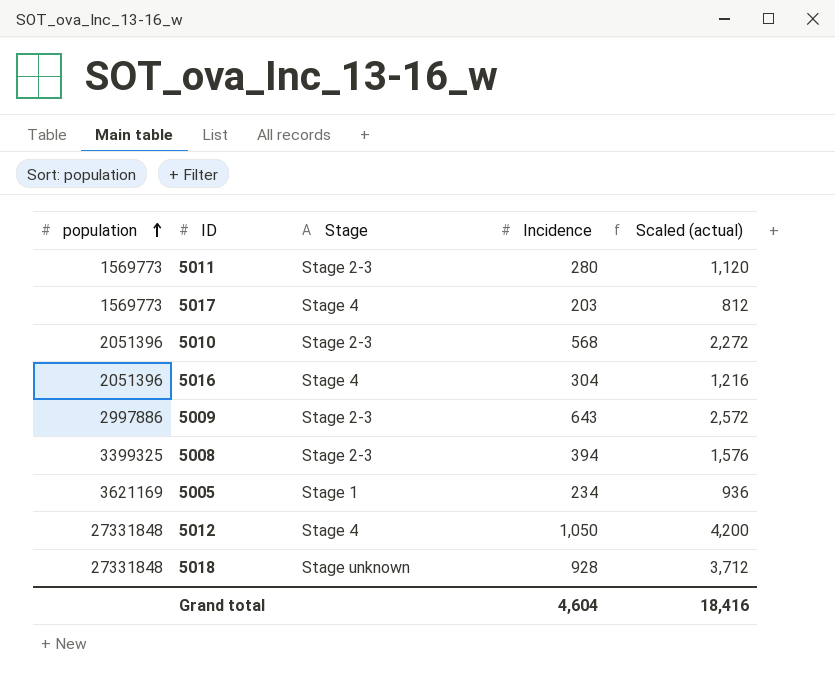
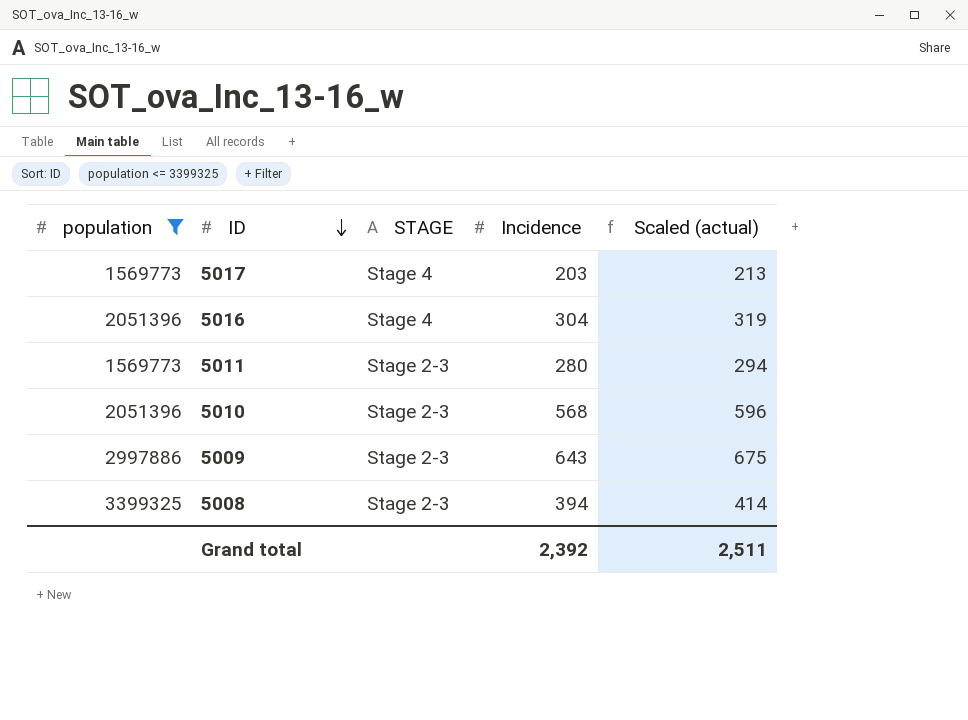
filter: none -> population <= 3399325
row order: population ascending -> ID descending
column name: Stage -> STAGE
column Scaled (actual) | formula: [Incidence] * 4 -> [Incidence] * 1.05
Grand total | Incidence: 4,604 -> 2,392
Grand total | Scaled (actual): 18,416 -> 2,511

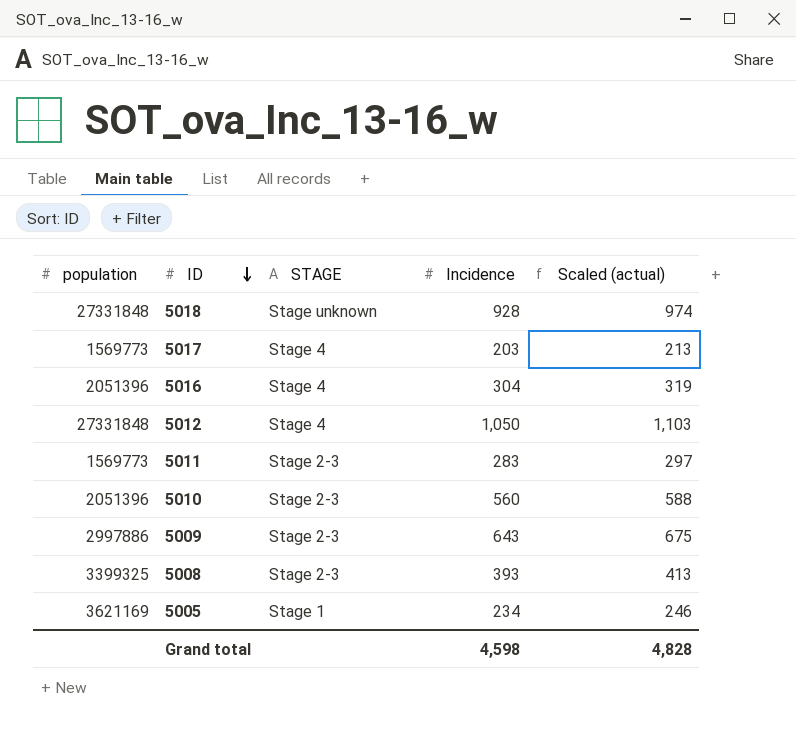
filter: population <= 3399325 -> none
5011 | Incidence: 280 -> 283
5011 | Scaled (actual): 294 -> 297
5010 | Incidence: 568 -> 560
5010 | Scaled (actual): 596 -> 588
5008 | Incidence: 394 -> 393
5008 | Scaled (actual): 414 -> 413
Grand total | Incidence: 2,392 -> 4,598
Grand total | Scaled (actual): 2,511 -> 4,828

